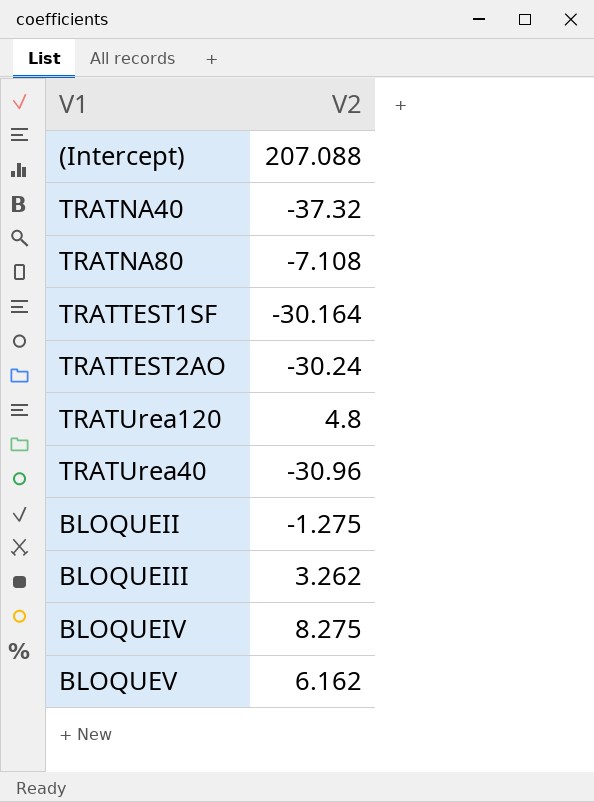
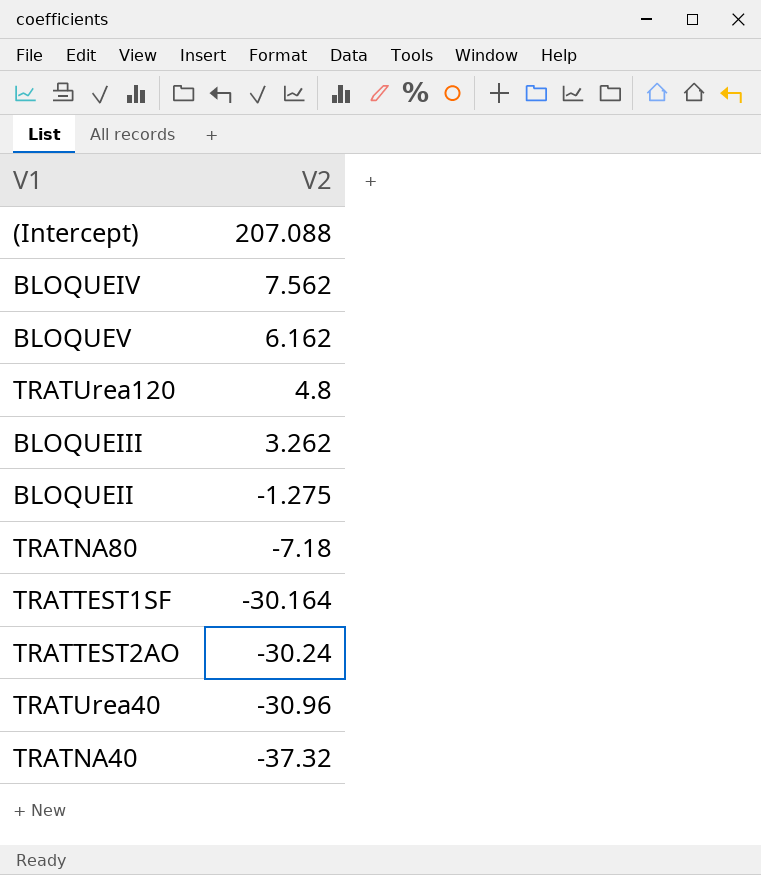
row order: none -> V2 descending
BLOQUEIV | V2: 8.275 -> 7.562
TRATNA80 | V2: -7.108 -> -7.18

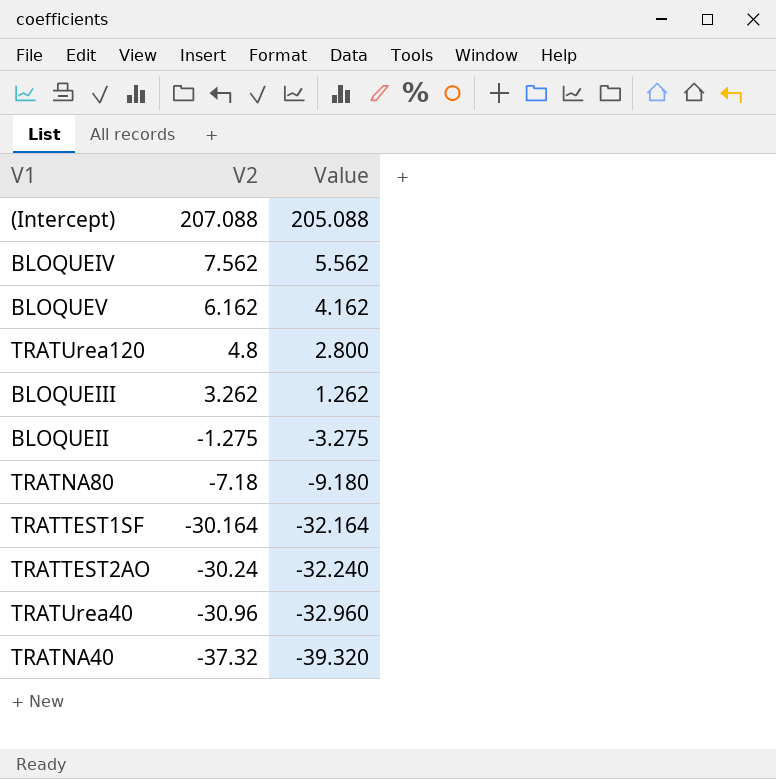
column Value | formula: none -> [V2] - 2

